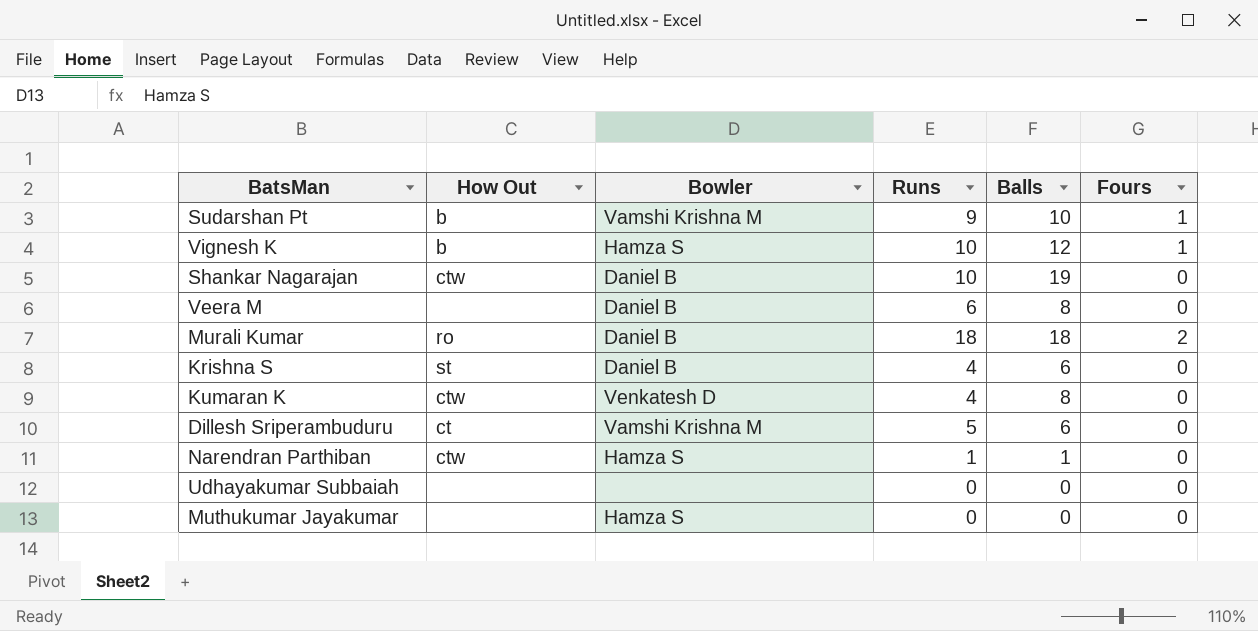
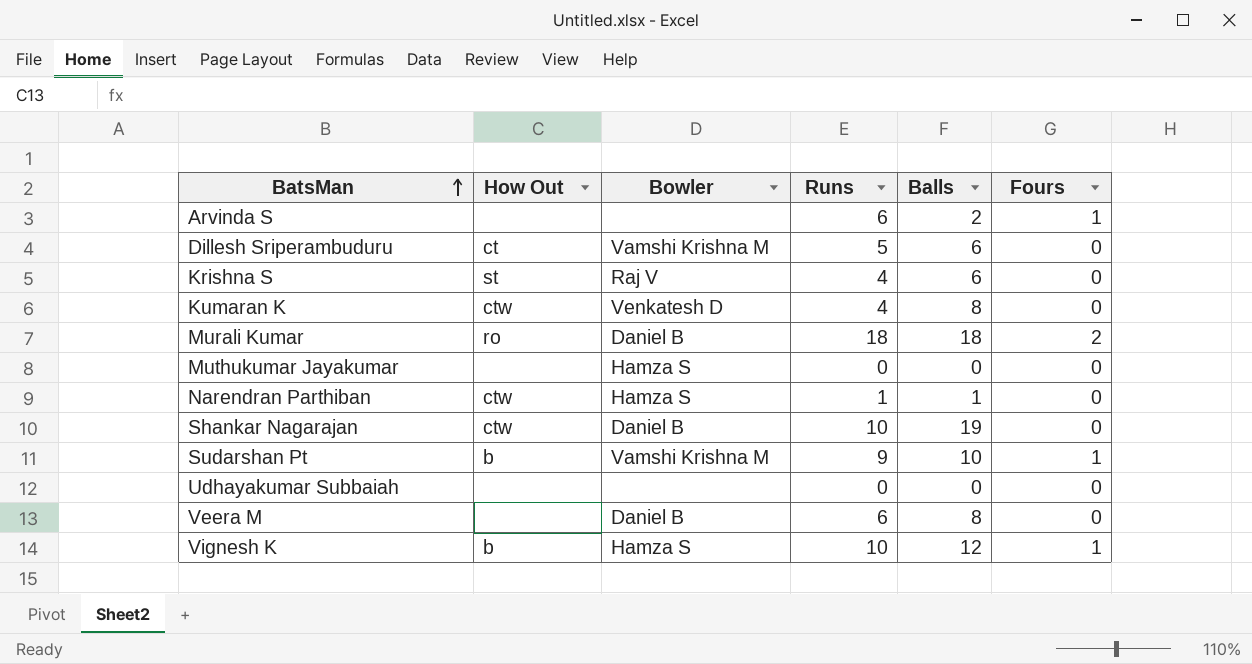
row order: none -> BatsMan ascending
row Arvinda S: none -> none | none | 6 | 2 | 1
Krishna S | Bowler: Daniel B -> Raj V

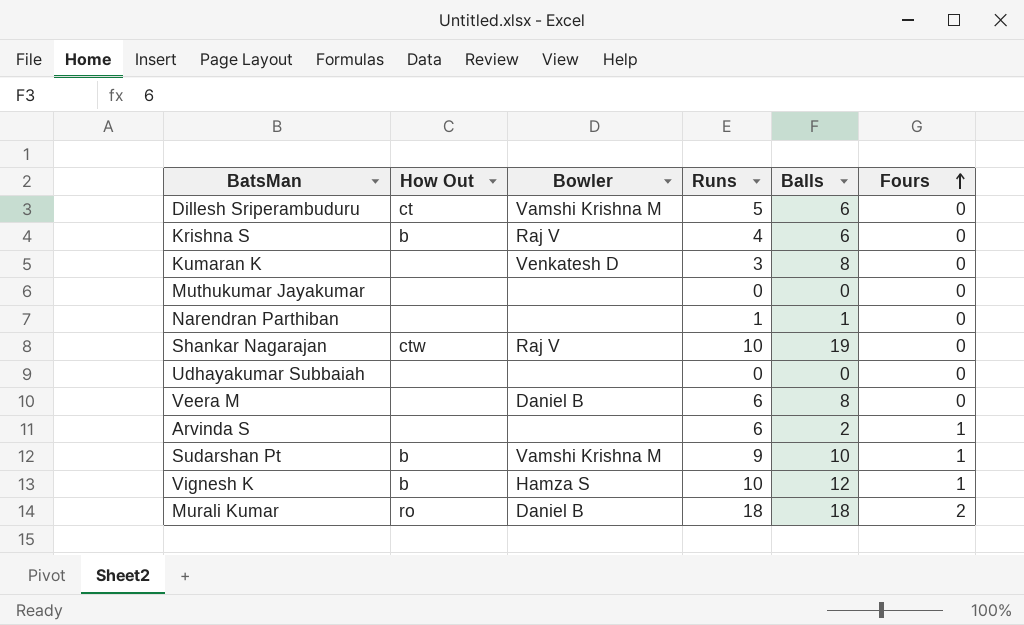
row order: BatsMan ascending -> Fours ascending
Krishna S | How Out: st -> b
Kumaran K | How Out: ctw -> none
Kumaran K | Runs: 4 -> 3
Muthukumar Jayakumar | Bowler: Hamza S -> none
Narendran Parthiban | How Out: ctw -> none
Narendran Parthiban | Bowler: Hamza S -> none
Shankar Nagarajan | Bowler: Daniel B -> Raj V

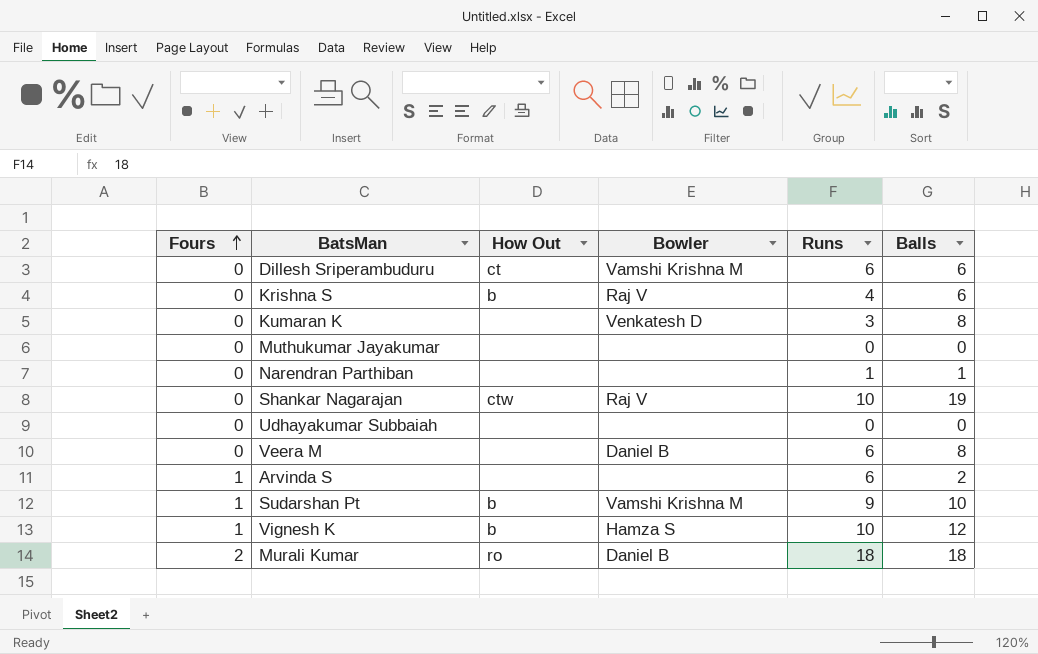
column Fours | position: 6 -> 1
Dillesh Sriperambuduru | Runs: 5 -> 6

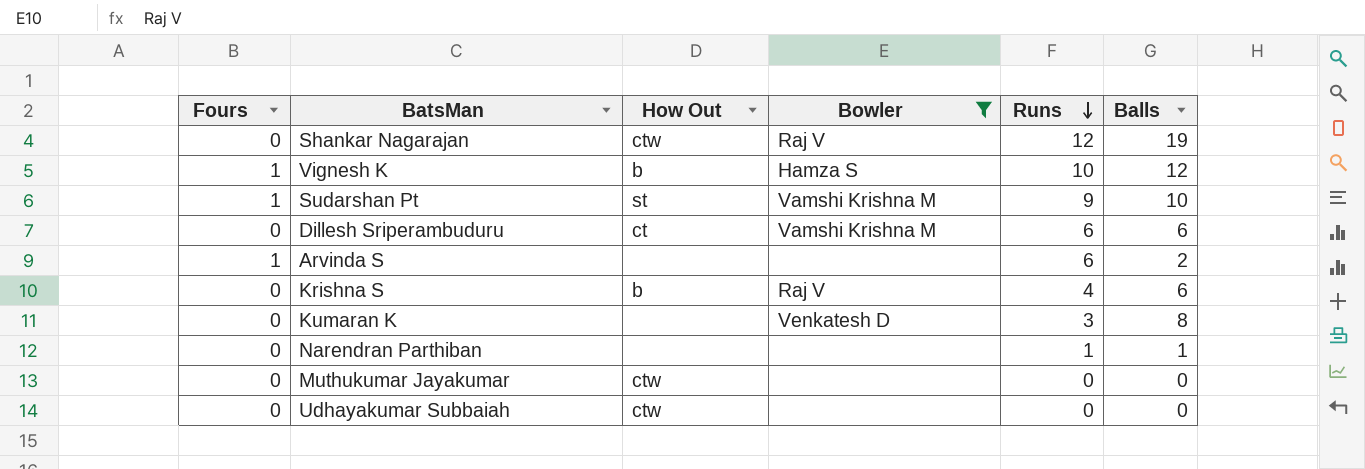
filter: none -> Bowler != Daniel B
row order: Fours ascending -> Runs descending
Shankar Nagarajan | Runs: 10 -> 12
Sudarshan Pt | How Out: b -> st
Muthukumar Jayakumar | How Out: none -> ctw
Udhayakumar Subbaiah | How Out: none -> ctw

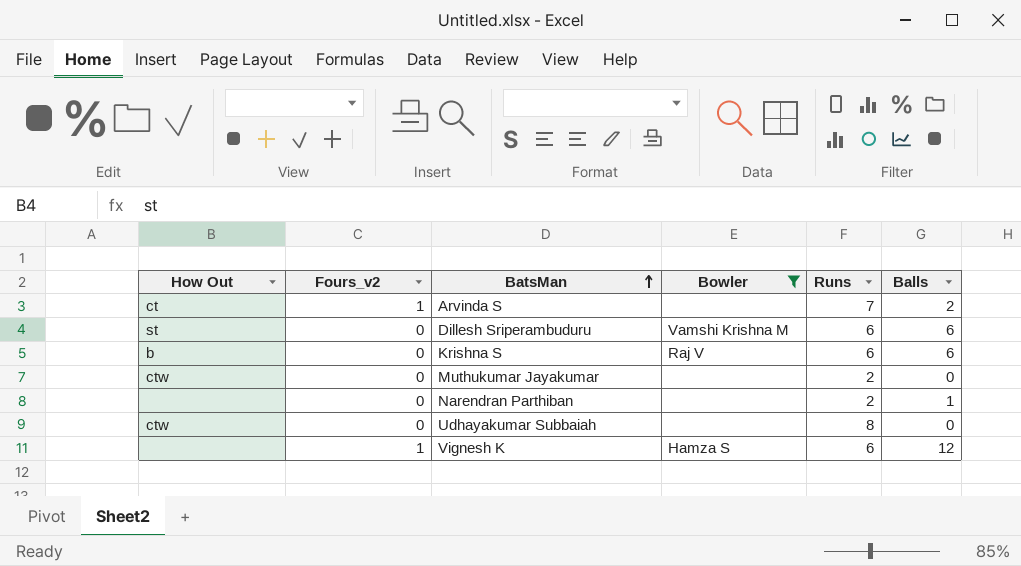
row order: Runs descending -> BatsMan ascending
column How Out | position: 3 -> 1
column name: Fours -> Fours_v2
row Shankar Nagarajan: 0 | ctw | Raj V | 12 | 19 -> none
row Sudarshan Pt: 1 | st | Vamshi Krishna M | 9 | 10 -> none
row Kumaran K: 0 | none | Venkatesh D | 3 | 8 -> none
Arvinda S | How Out: none -> ct
Arvinda S | Runs: 6 -> 7
Dillesh Sriperambuduru | How Out: ct -> st
Krishna S | Runs: 4 -> 6
Muthukumar Jayakumar | Runs: 0 -> 2
Narendran Parthiban | Runs: 1 -> 2
Udhayakumar Subbaiah | Runs: 0 -> 8
Vignesh K | How Out: b -> none
Vignesh K | Runs: 10 -> 6

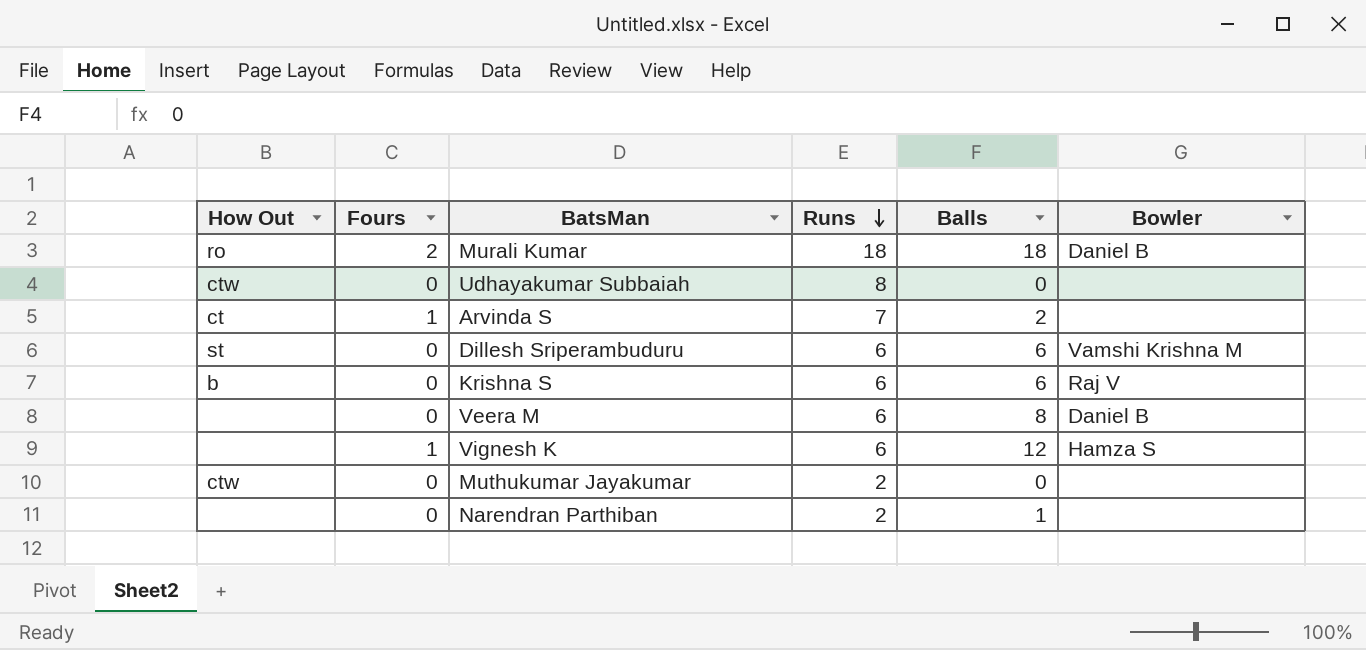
filter: Bowler != Daniel B -> none
row order: BatsMan ascending -> Runs descending
column name: Fours_v2 -> Fours
column Bowler | position: 4 -> 6

